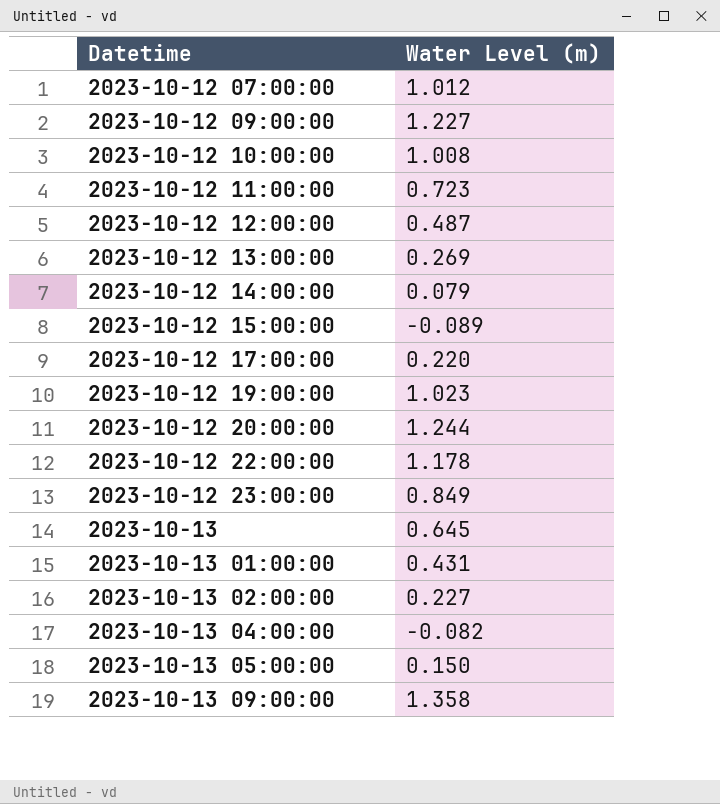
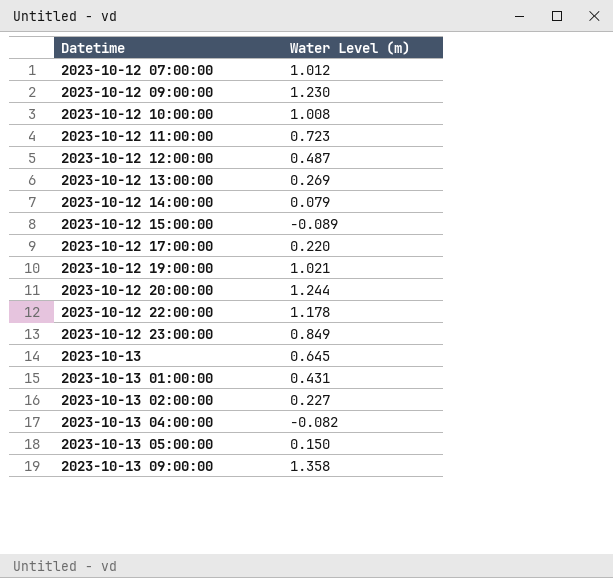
2023-10-12 09:00:00 | Water Level (m): 1.227 -> 1.230
2023-10-12 19:00:00 | Water Level (m): 1.023 -> 1.021

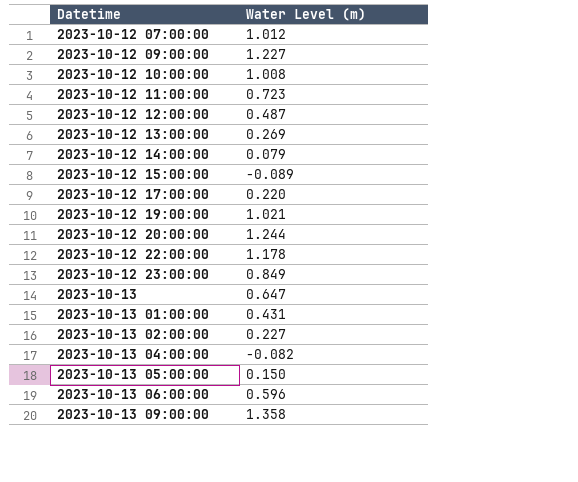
2023-10-12 09:00:00 | Water Level (m): 1.230 -> 1.227
2023-10-13 | Water Level (m): 0.645 -> 0.647
row 2023-10-13 06:00:00: none -> 0.596

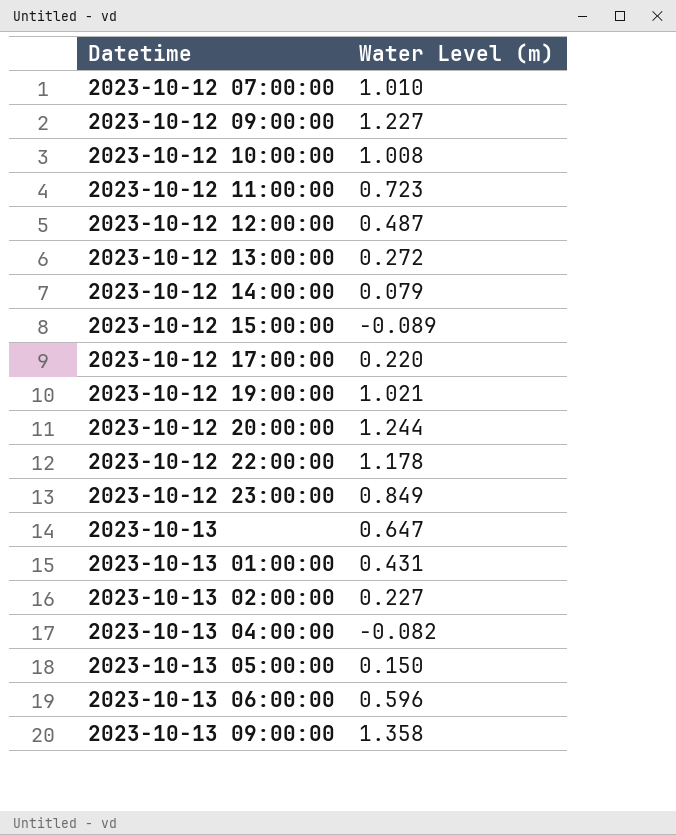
2023-10-12 07:00:00 | Water Level (m): 1.012 -> 1.010
2023-10-12 13:00:00 | Water Level (m): 0.269 -> 0.272

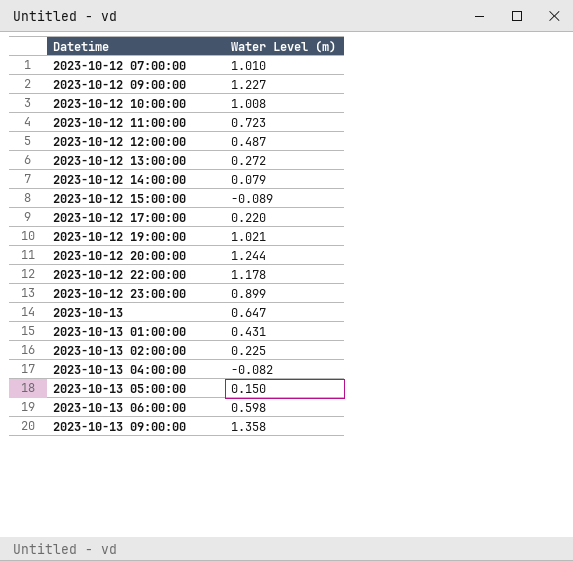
2023-10-12 23:00:00 | Water Level (m): 0.849 -> 0.899
2023-10-13 02:00:00 | Water Level (m): 0.227 -> 0.225
2023-10-13 06:00:00 | Water Level (m): 0.596 -> 0.598

